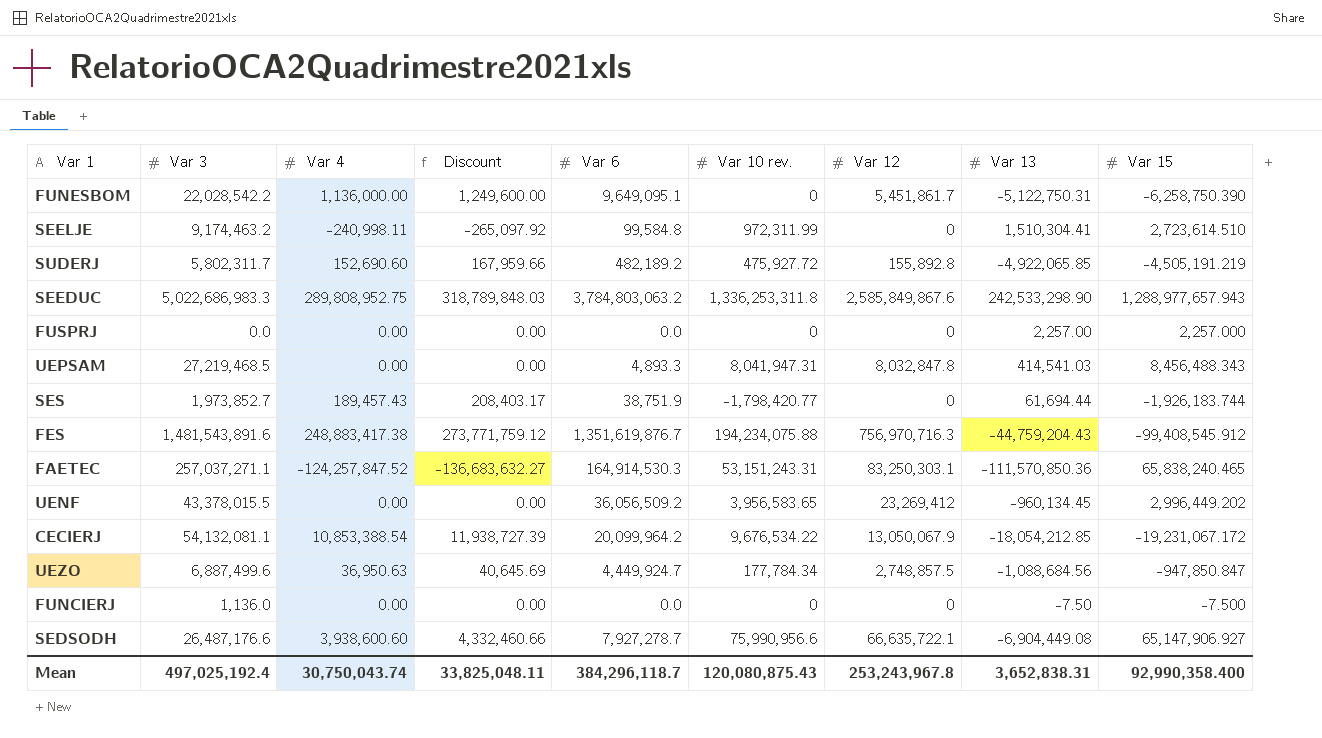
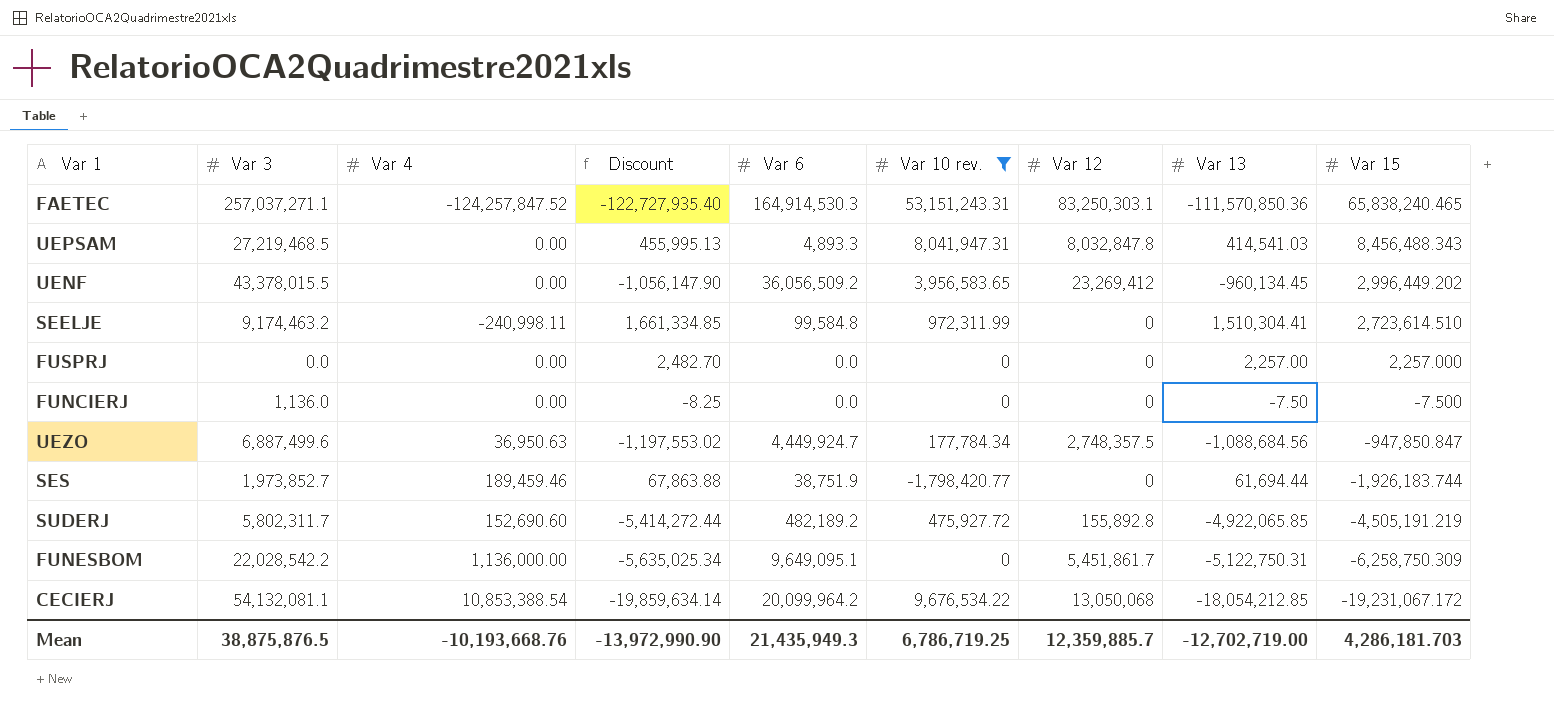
filter: none -> Var 10 rev. <= 53,151,243.31
row order: none -> Var 15 descending
column Discount | formula: [Var 4] * 1.1 -> [Var 13] * 1.1
UEZO | Var 12: 2,748,857.5 -> 2,748,357.5
SES | Var 4: 189,457.43 -> 189,459.46
FUNESBOM | Var 15: -6,258,750.390 -> -6,258,750.309
CECIERJ | Var 12: 13,050,067.9 -> 13,050,068
Mean | Var 3: 497,025,192.4 -> 38,875,876.5
Mean | Var 4: 30,750,043.74 -> -10,193,668.76
Mean | Discount: 33,825,048.11 -> -13,972,990.90
Mean | Var 6: 384,296,118.7 -> 21,435,949.3
Mean | Var 10 rev.: 120,080,875.43 -> 6,786,719.25
Mean | Var 12: 253,243,967.8 -> 12,359,885.7
Mean | Var 13: 3,652,838.31 -> -12,702,719.00
Mean | Var 15: 92,990,358.400 -> 4,286,181.703

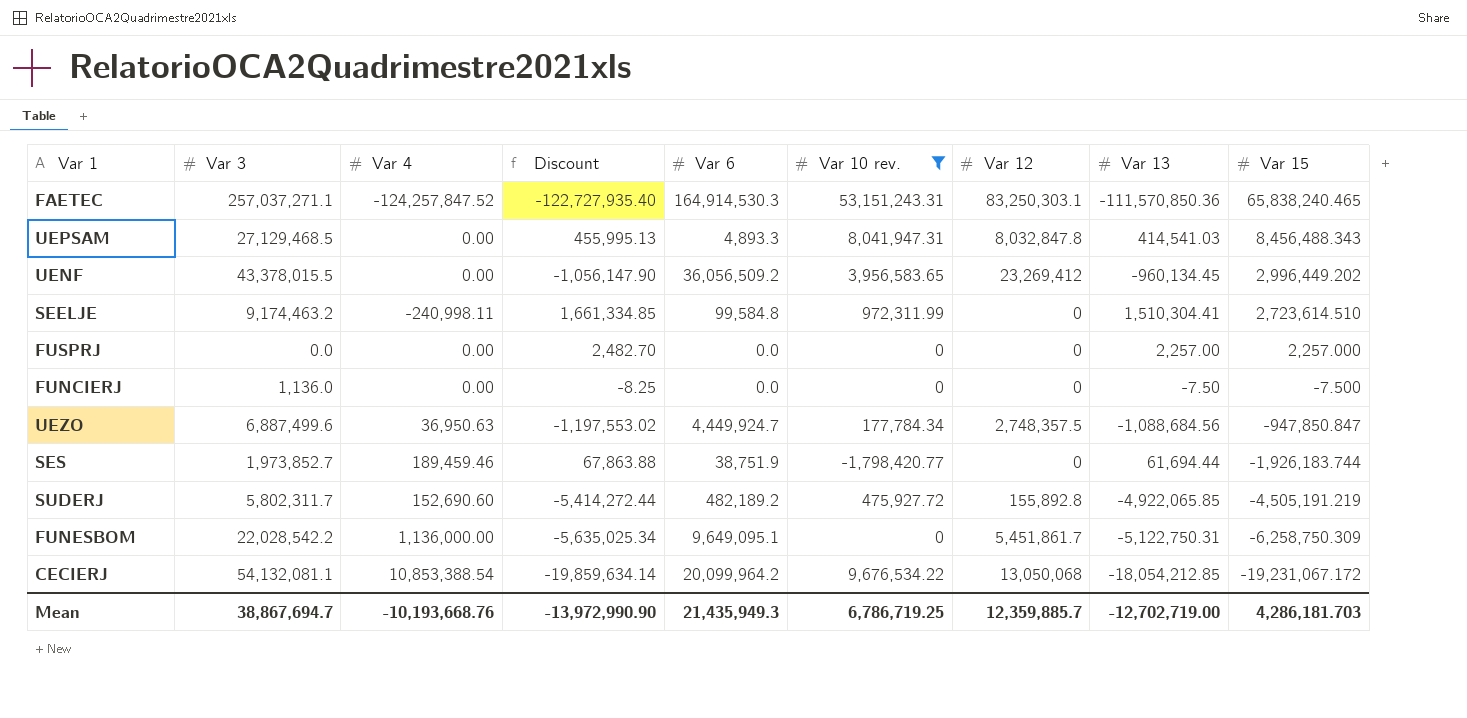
UEPSAM | Var 3: 27,219,468.5 -> 27,129,468.5
Mean | Var 3: 38,875,876.5 -> 38,867,694.7

